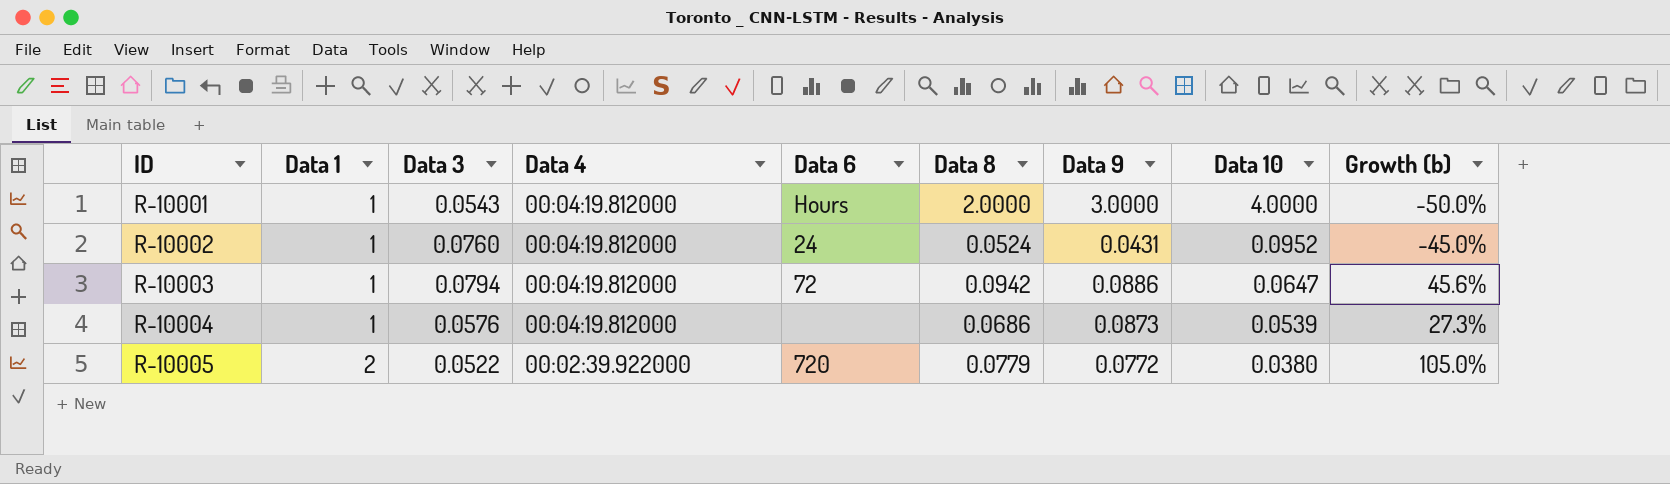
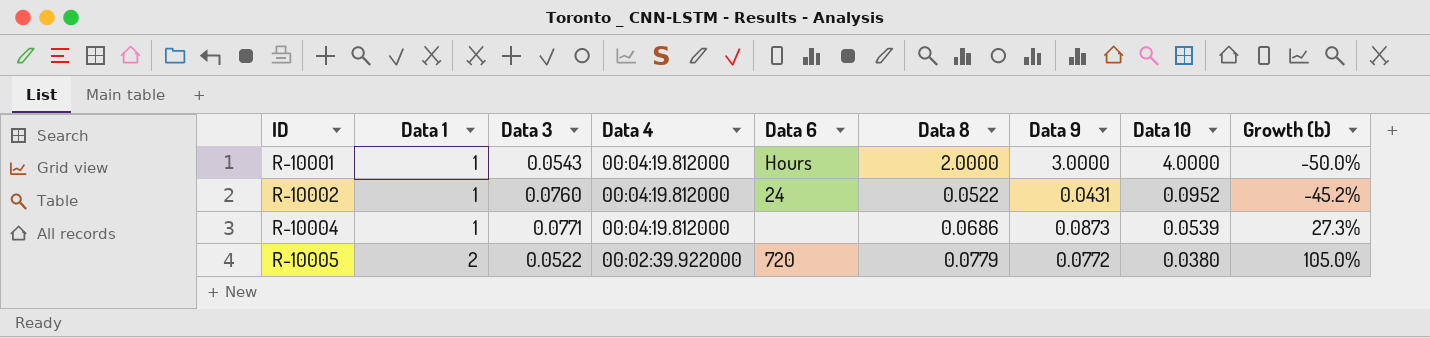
row R-10003: 1 | 0.0794 | 00:04:19.812000 | 72 | 0.0942 | 0.0886 | 0.0647 | 45.6% -> none
R-10002 | Data 8: 0.0524 -> 0.0522
R-10002 | Growth (b): -45.0% -> -45.2%
R-10004 | Data 3: 0.0576 -> 0.0771

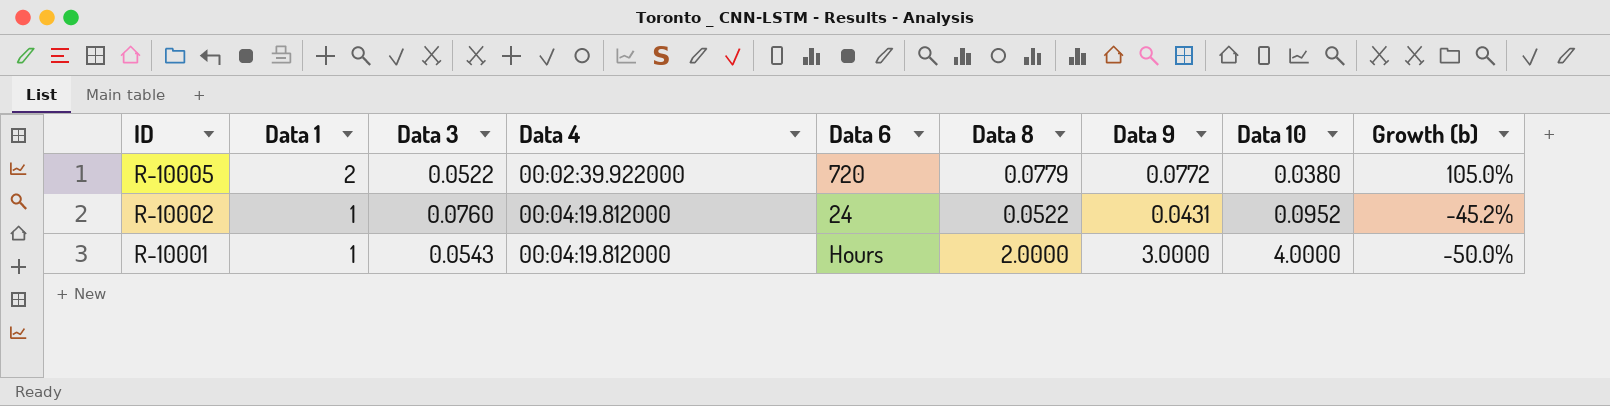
row order: ID ascending -> ID descending
row R-10004: 1 | 0.0771 | 00:04:19.812000 | none | 0.0686 | 0.0873 | 0.0539 | 27.3% -> none

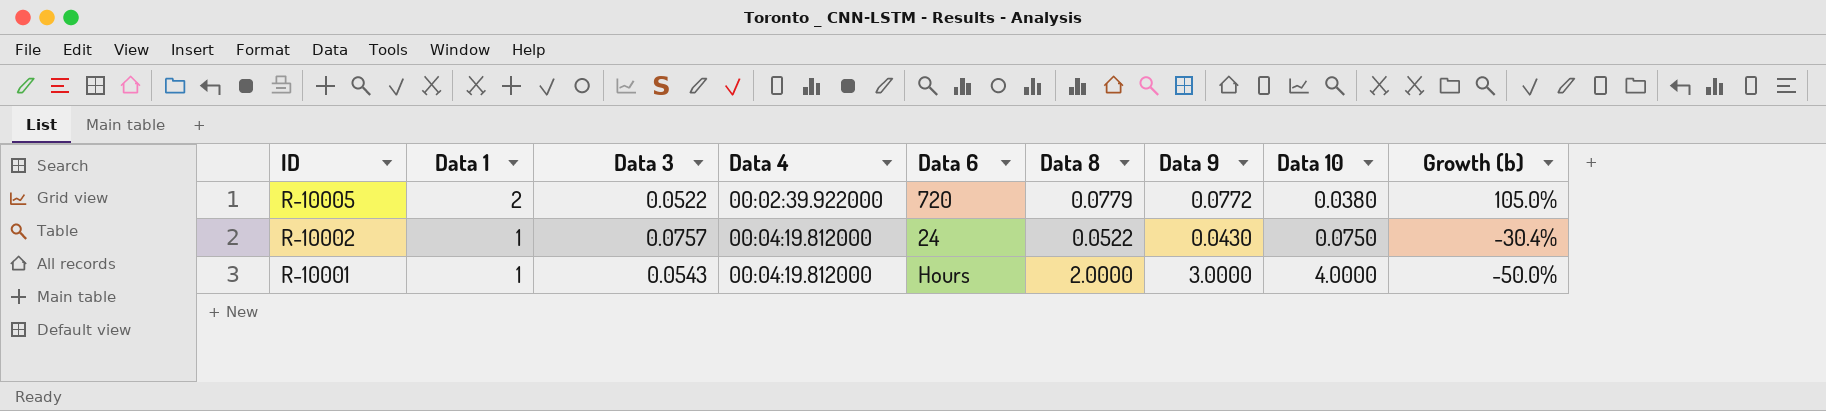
R-10002 | Data 3: 0.0760 -> 0.0757
R-10002 | Data 9: 0.0431 -> 0.0430
R-10002 | Data 10: 0.0952 -> 0.0750
R-10002 | Growth (b): -45.2% -> -30.4%

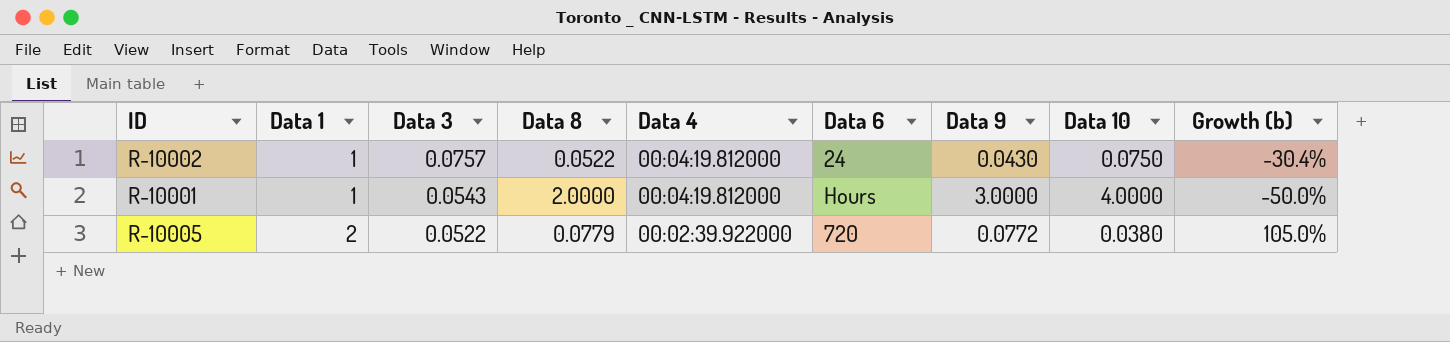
row order: ID descending -> Data 1 ascending
column Data 8 | position: 6 -> 4

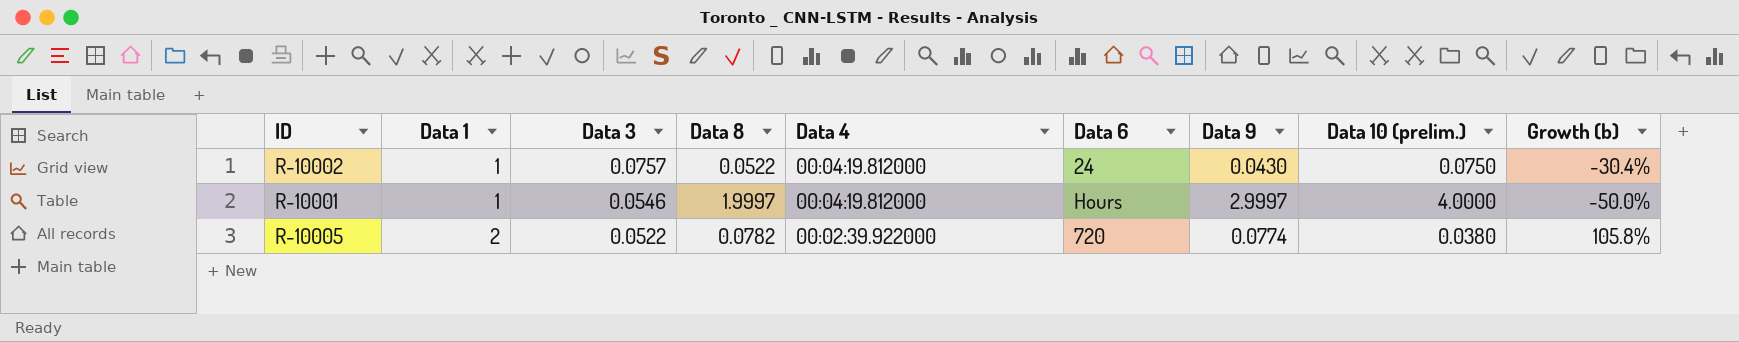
column name: Data 10 -> Data 10 (prelim.)
R-10001 | Data 3: 0.0543 -> 0.0546
R-10001 | Data 8: 2.0000 -> 1.9997
R-10001 | Data 9: 3.0000 -> 2.9997
R-10005 | Data 8: 0.0779 -> 0.0782
R-10005 | Data 9: 0.0772 -> 0.0774
R-10005 | Growth (b): 105.0% -> 105.8%

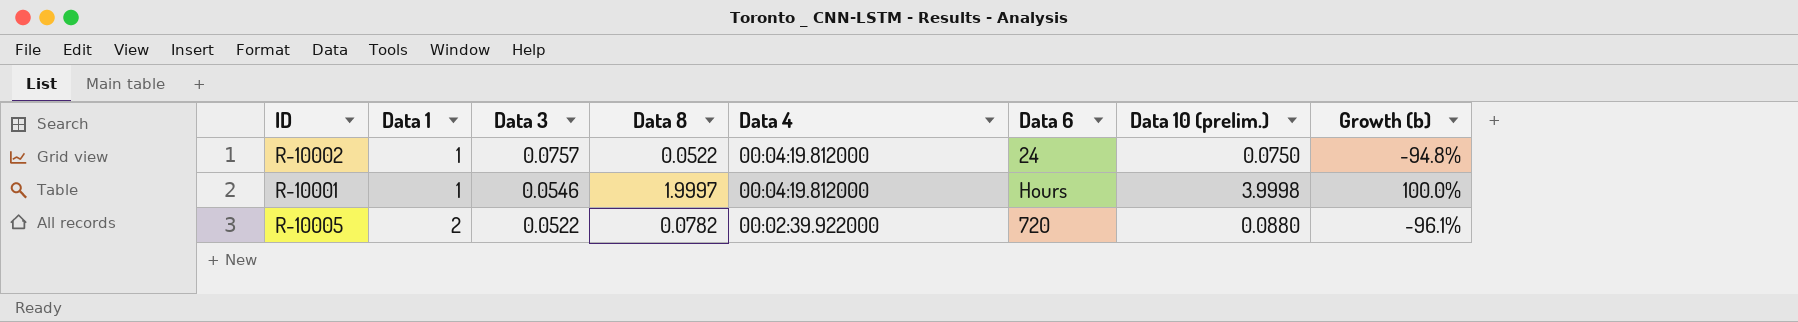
column Data 9 | position: 7 -> none
column Growth (b) | formula: ([Data 8] - [Data 10 (prelim.)]) / [Data 10 (prelim.)] -> ([Data 8] - [Data 1]) / [Data 1]
R-10001 | Data 10 (prelim.): 4.0000 -> 3.9998
R-10005 | Data 10 (prelim.): 0.0380 -> 0.0880

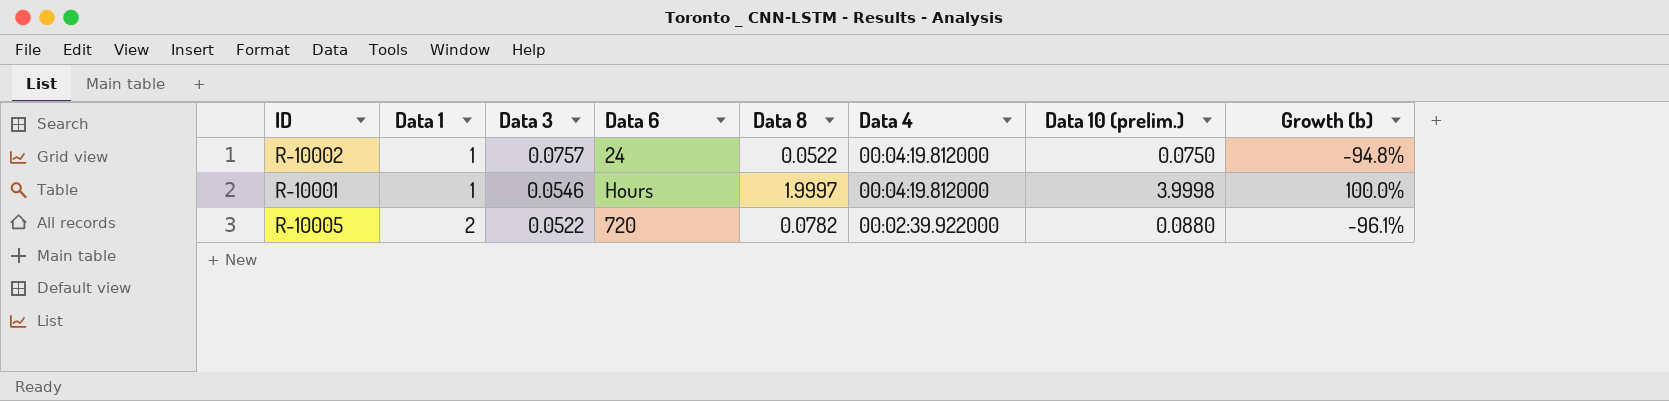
column Data 6 | position: 6 -> 4

